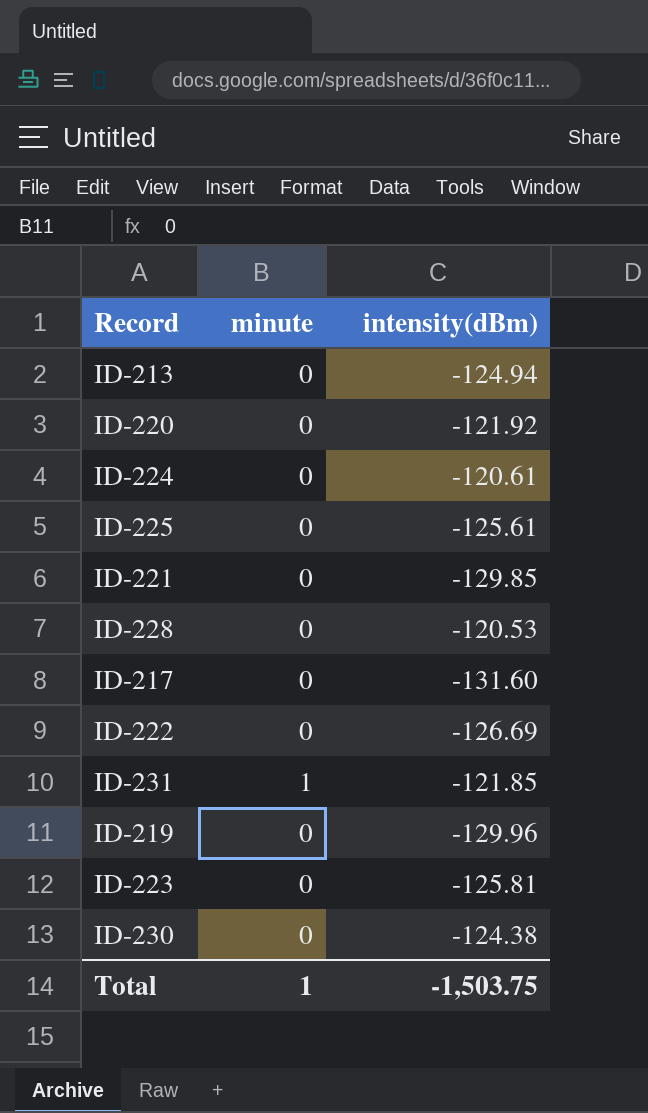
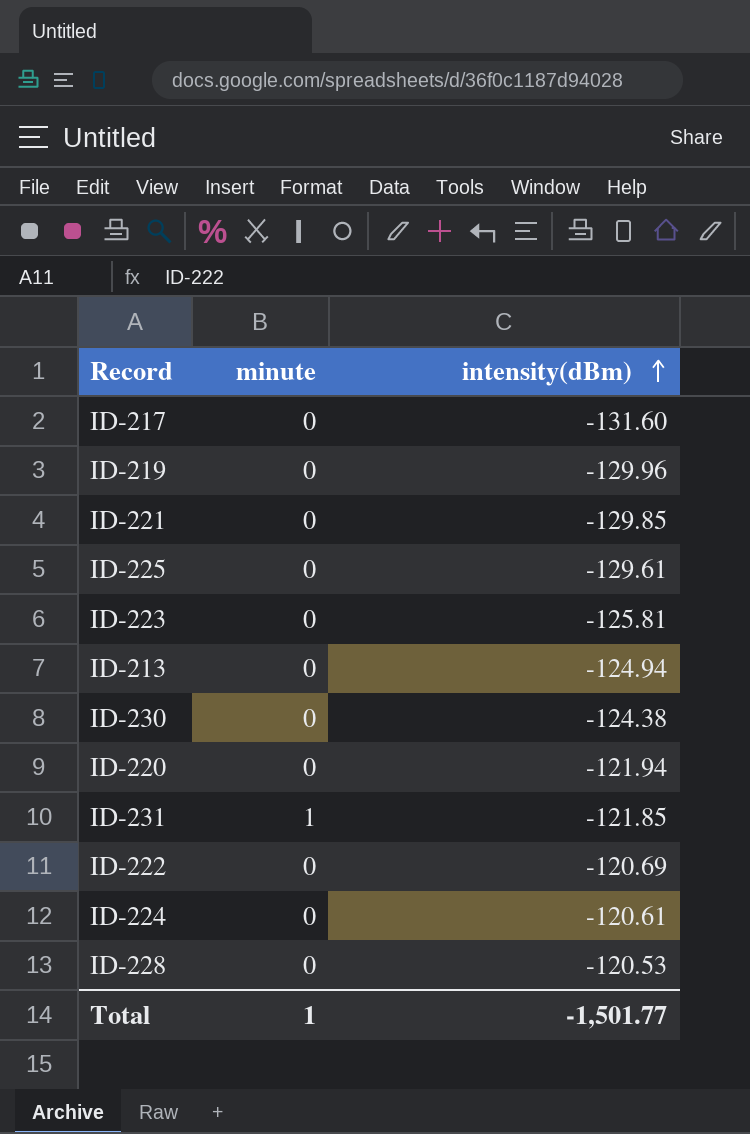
row order: none -> intensity(dBm) ascending
ID-225 | intensity(dBm): -125.61 -> -129.61
ID-220 | intensity(dBm): -121.92 -> -121.94
ID-222 | intensity(dBm): -126.69 -> -120.69
Total | intensity(dBm): -1,503.75 -> -1,501.77

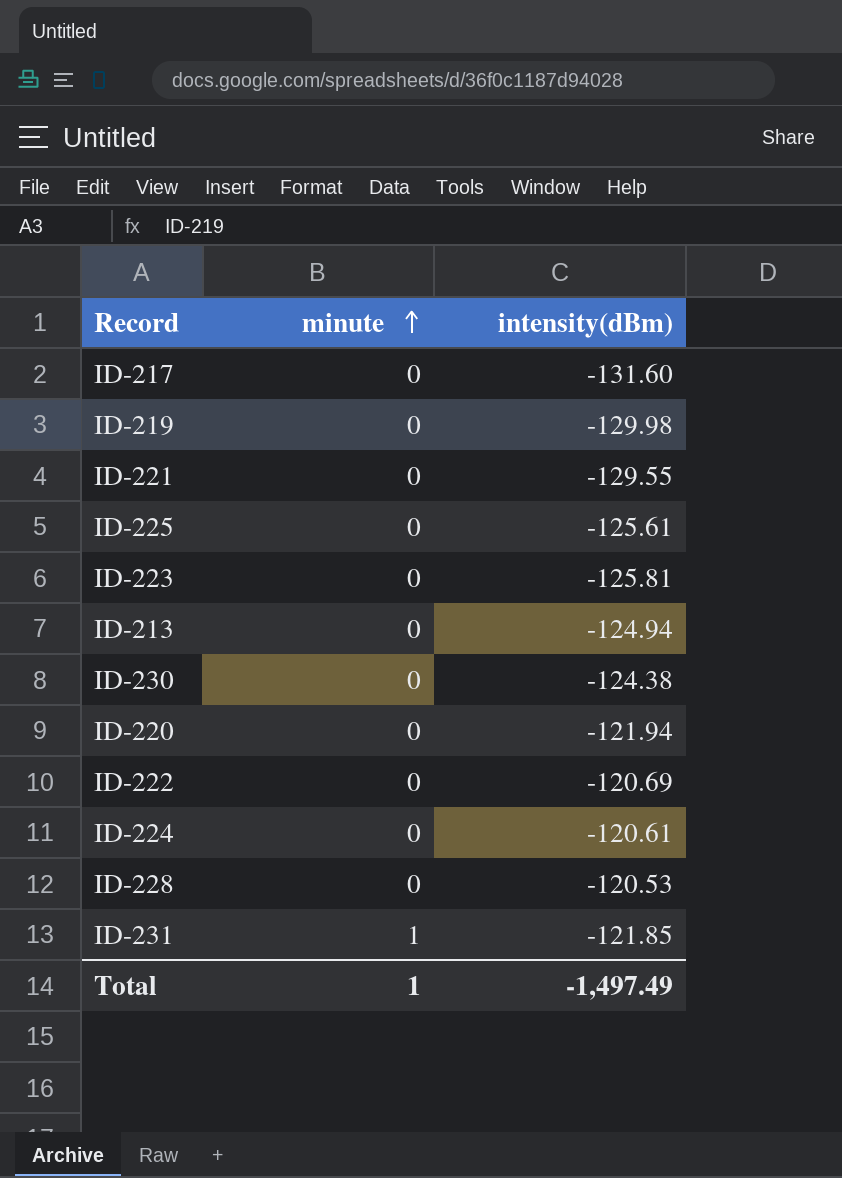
row order: intensity(dBm) ascending -> minute ascending
ID-219 | intensity(dBm): -129.96 -> -129.98
ID-221 | intensity(dBm): -129.85 -> -129.55
ID-225 | intensity(dBm): -129.61 -> -125.61
Total | intensity(dBm): -1,501.77 -> -1,497.49

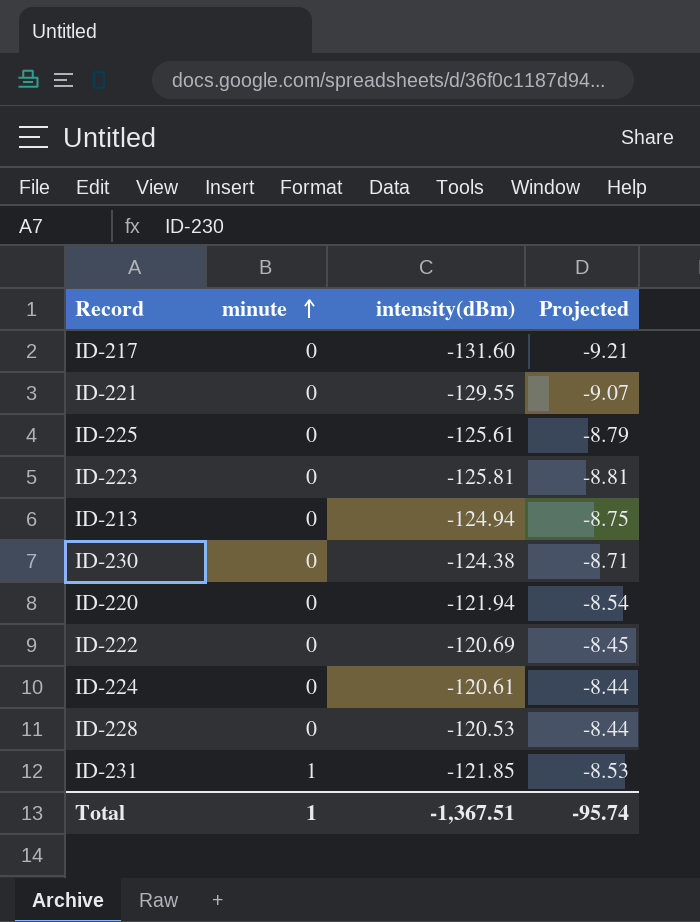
column Projected | formula: none -> [intensity(dBm)] * 0.07
row ID-219: 0 | -129.98 -> none
Total | intensity(dBm): -1,497.49 -> -1,367.51

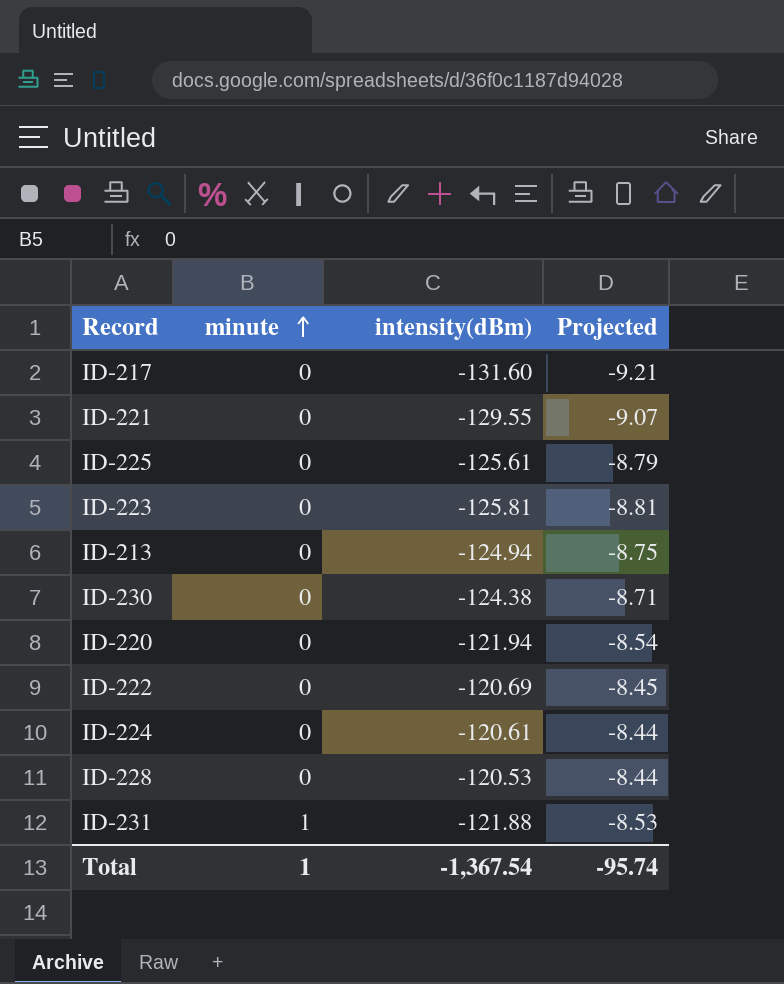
ID-231 | intensity(dBm): -121.85 -> -121.88
Total | intensity(dBm): -1,367.51 -> -1,367.54

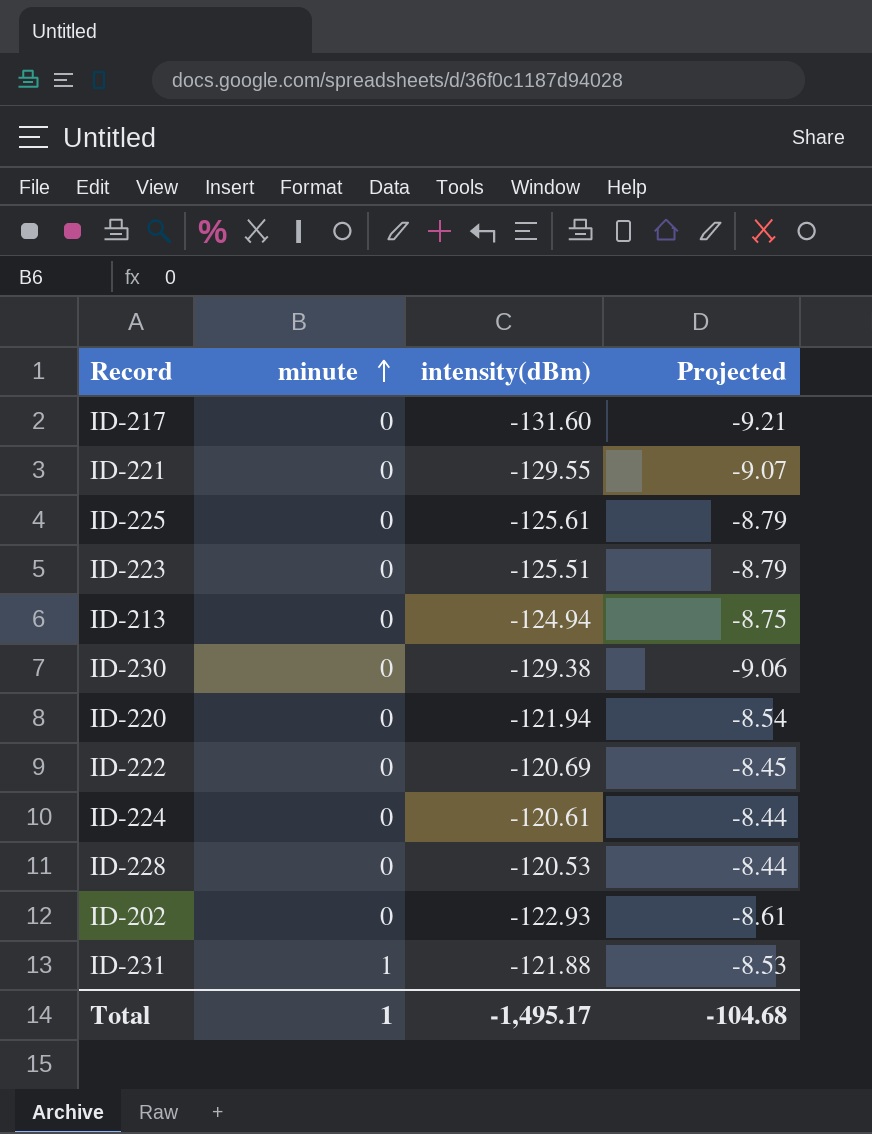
ID-223 | intensity(dBm): -125.81 -> -125.51
ID-223 | Projected: -8.81 -> -8.79
ID-230 | intensity(dBm): -124.38 -> -129.38
ID-230 | Projected: -8.71 -> -9.06
row ID-202: none -> 0 | -122.93 | -8.61
Total | intensity(dBm): -1,367.54 -> -1,495.17
Total | Projected: -95.74 -> -104.68

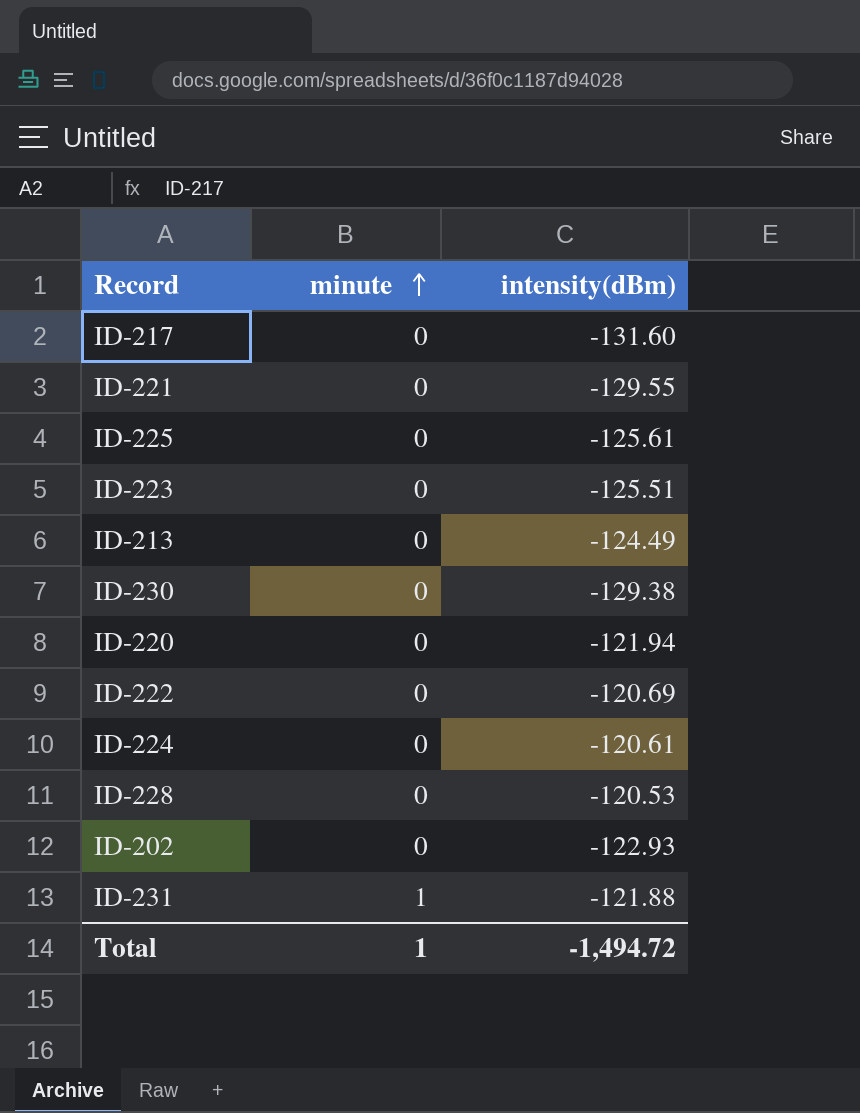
column Projected | formula: [intensity(dBm)] * 0.07 -> none
ID-213 | intensity(dBm): -124.94 -> -124.49
Total | intensity(dBm): -1,495.17 -> -1,494.72

